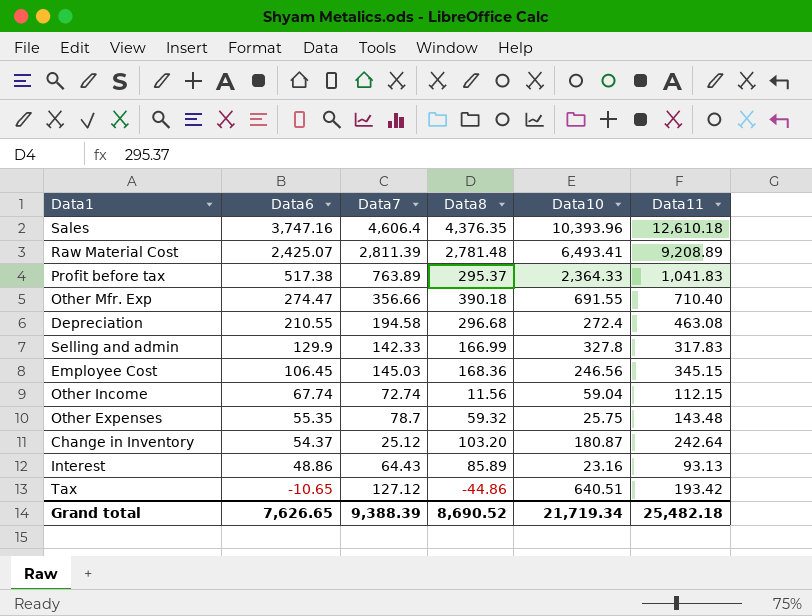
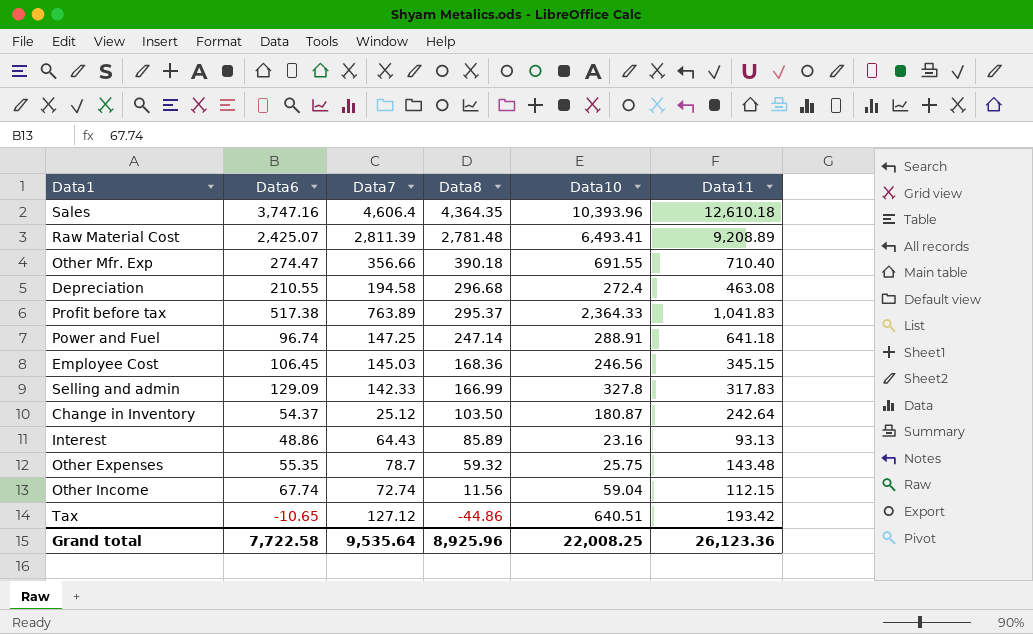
row order: Data6 descending -> Data8 descending
Sales | Data8: 4,376.35 -> 4,364.35
row Power and Fuel: none -> 96.74 | 147.25 | 247.14 | 288.91 | 641.18
Selling and admin | Data6: 129.9 -> 129.09
Change in Inventory | Data8: 103.20 -> 103.50
Grand total | Data6: 7,626.65 -> 7,722.58
Grand total | Data7: 9,388.39 -> 9,535.64
Grand total | Data8: 8,690.52 -> 8,925.96
Grand total | Data10: 21,719.34 -> 22,008.25
Grand total | Data11: 25,482.18 -> 26,123.36

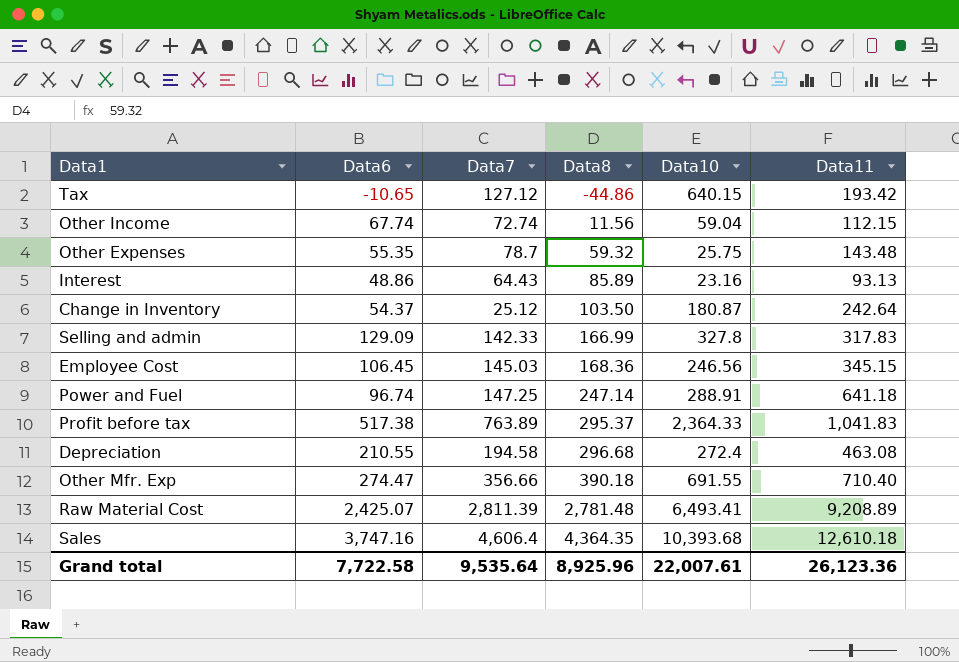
row order: Data8 descending -> Data8 ascending
Tax | Data10: 640.51 -> 640.15
Sales | Data10: 10,393.96 -> 10,393.68
Grand total | Data10: 22,008.25 -> 22,007.61

